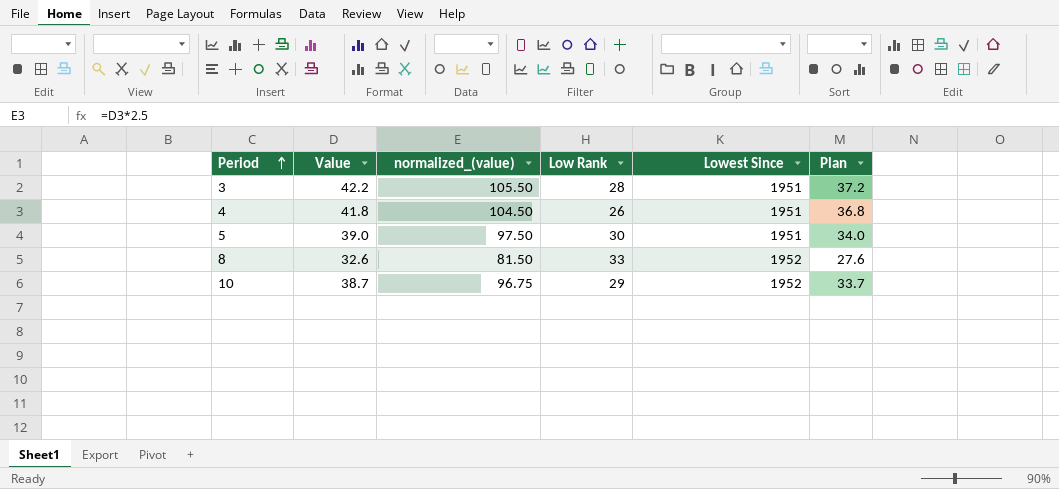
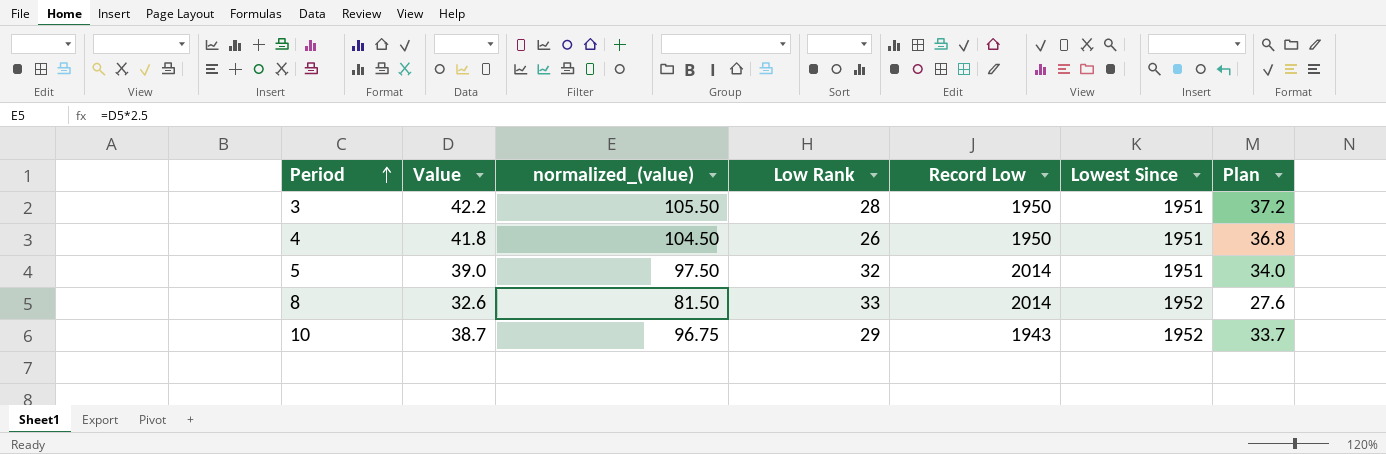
column Record Low | position: none -> 5
5 | Low Rank: 30 -> 32

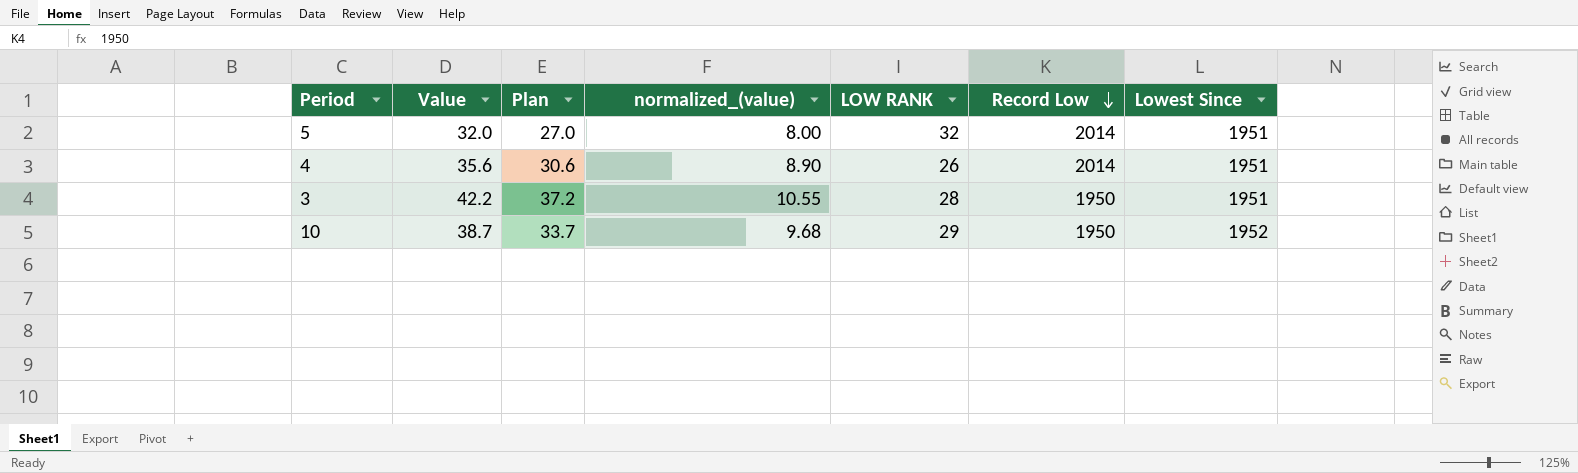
row order: Period ascending -> Record Low descending
column Plan | position: 7 -> 3
column normalized_(value) | formula: [Value] * 2.5 -> [Value] * 0.25
column name: Low Rank -> LOW RANK
row 8: 32.6 | 81.50 | 33 | 2014 | 1952 | 27.6 -> none
5 | Value: 39.0 -> 32.0
5 | Plan: 34.0 -> 27.0
4 | Value: 41.8 -> 35.6
4 | Plan: 36.8 -> 30.6
4 | Record Low: 1950 -> 2014
10 | Record Low: 1943 -> 1950

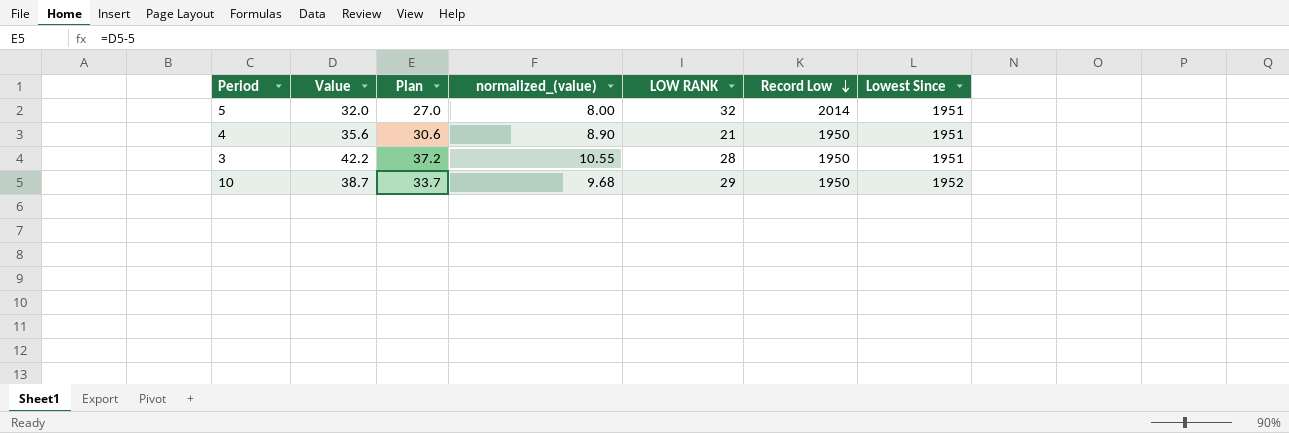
4 | LOW RANK: 26 -> 21
4 | Record Low: 2014 -> 1950

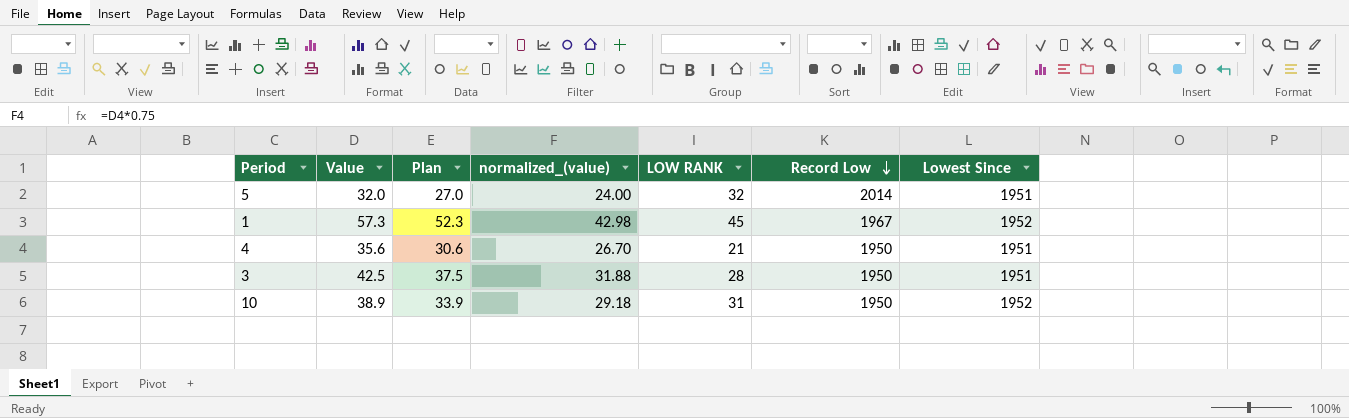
column normalized_(value) | formula: [Value] * 0.25 -> [Value] * 0.75
row 1: none -> 57.3 | 52.3 | 42.98 | 45 | 1967 | 1952
3 | Value: 42.2 -> 42.5
3 | Plan: 37.2 -> 37.5
10 | Value: 38.7 -> 38.9
10 | Plan: 33.7 -> 33.9
10 | LOW RANK: 29 -> 31

